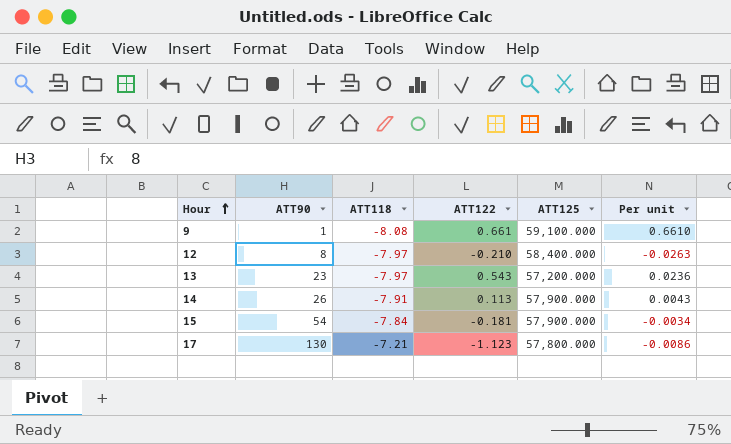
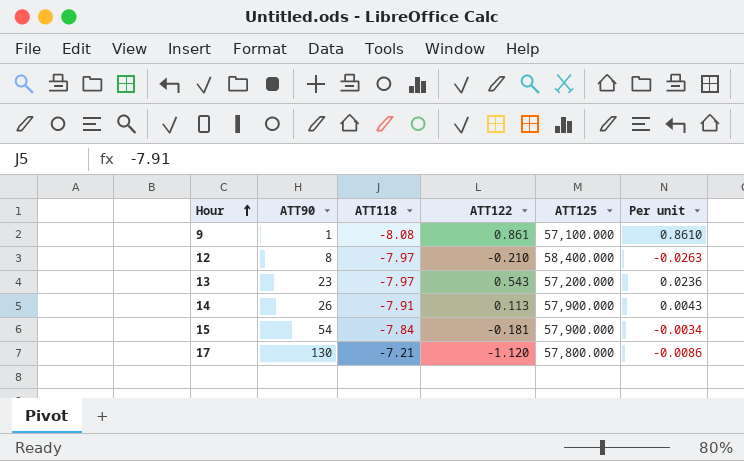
9 | ATT122: 0.661 -> 0.861
9 | ATT125: 59,100.000 -> 57,100.000
9 | Per unit: 0.6610 -> 0.8610
17 | ATT122: -1.123 -> -1.120

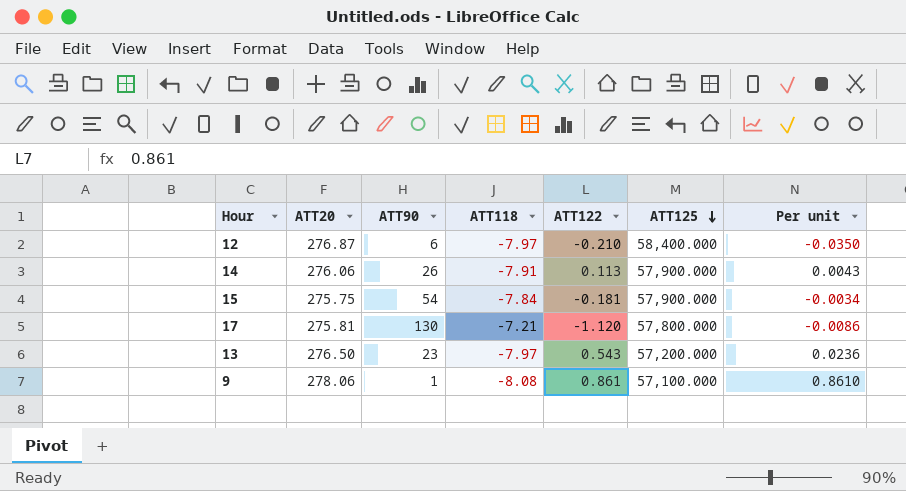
row order: Hour ascending -> ATT125 descending
column ATT20 | position: none -> 2
12 | ATT90: 8 -> 6
12 | Per unit: -0.0263 -> -0.0350

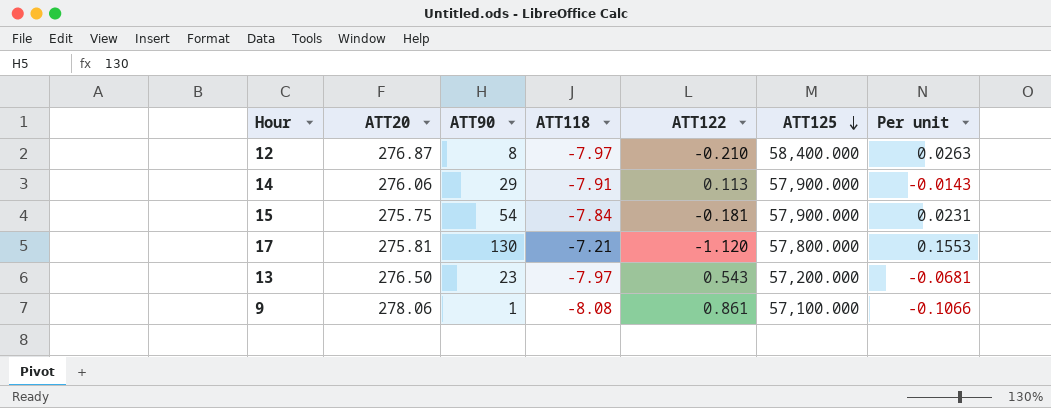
column Per unit | formula: [ATT122] / [ATT90] -> [ATT122] / [ATT118]
12 | ATT90: 6 -> 8
14 | ATT90: 26 -> 29

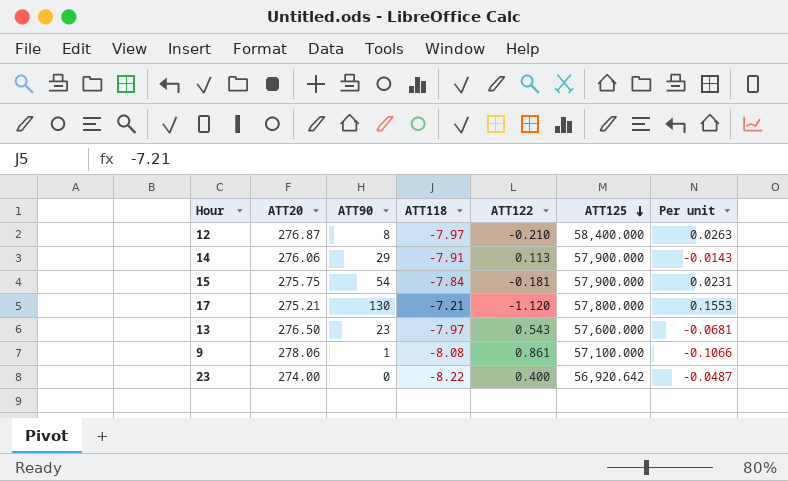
17 | ATT20: 275.81 -> 275.21
13 | ATT125: 57,200.000 -> 57,600.000
row 23: none -> 274.00 | 0 | -8.22 | 0.400 | 56,920.642 | -0.0487

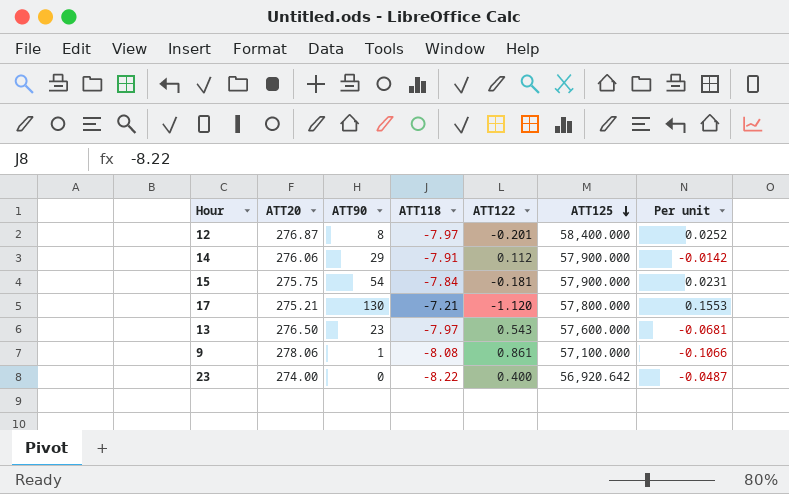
12 | ATT122: -0.210 -> -0.201
12 | Per unit: 0.0263 -> 0.0252
14 | ATT122: 0.113 -> 0.112
14 | Per unit: -0.0143 -> -0.0142

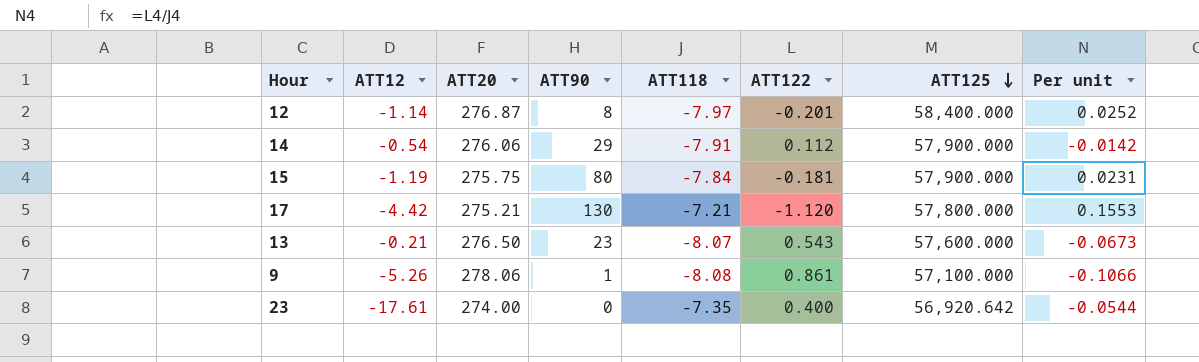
column ATT12 | position: none -> 2
15 | ATT90: 54 -> 80
13 | ATT118: -7.97 -> -8.07
13 | Per unit: -0.0681 -> -0.0673
23 | ATT118: -8.22 -> -7.35
23 | Per unit: -0.0487 -> -0.0544

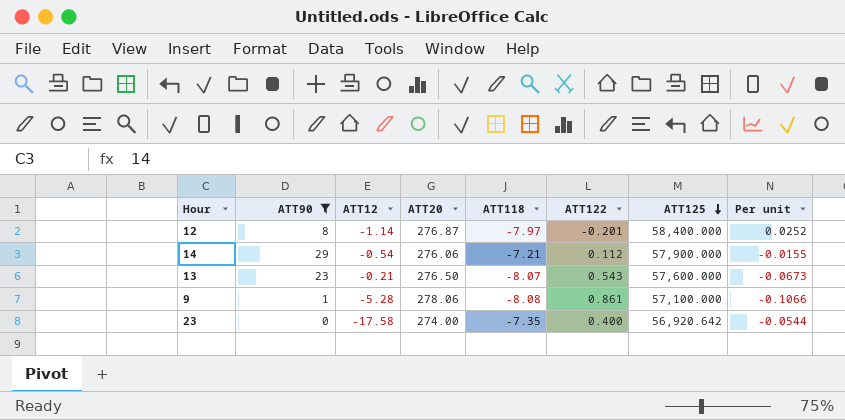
filter: none -> ATT90 <= 29
column ATT90 | position: 4 -> 2
14 | ATT118: -7.91 -> -7.21
14 | Per unit: -0.0142 -> -0.0155
9 | ATT12: -5.26 -> -5.28
23 | ATT12: -17.61 -> -17.58

